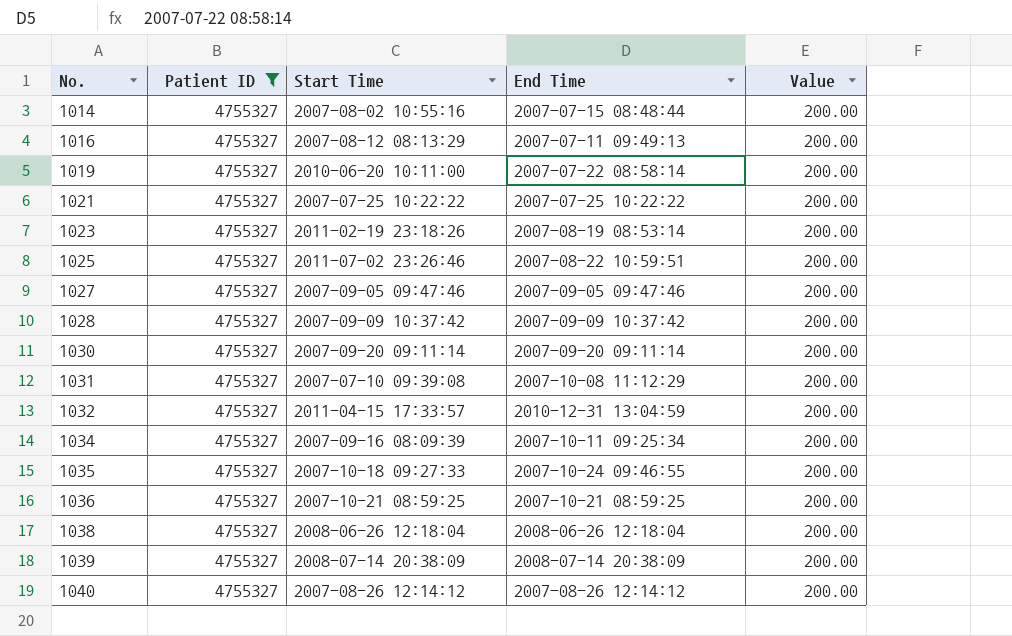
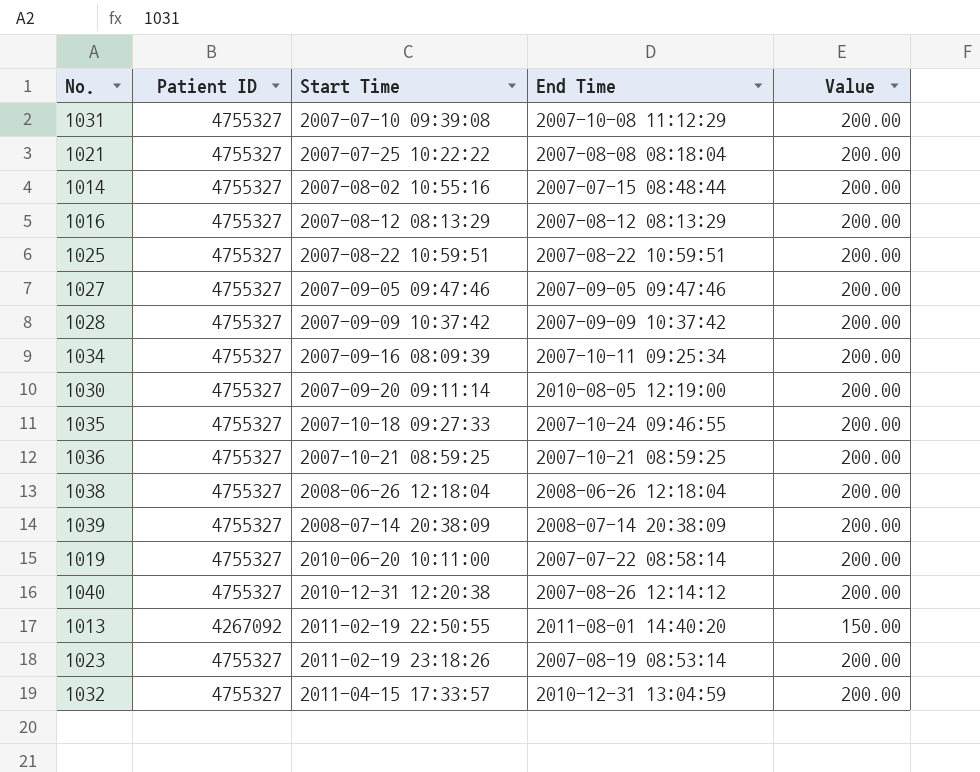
filter: Patient ID = 4755327 -> none
row order: No. ascending -> Start Time ascending
1021 | End Time: 2007-07-25 10:22:22 -> 2007-08-08 08:18:04
1016 | End Time: 2007-07-11 09:49:13 -> 2007-08-12 08:13:29
1025 | Start Time: 2011-07-02 23:26:46 -> 2007-08-22 10:59:51
1030 | End Time: 2007-09-20 09:11:14 -> 2010-08-05 12:19:00
1040 | Start Time: 2007-08-26 12:14:12 -> 2010-12-31 12:20:38

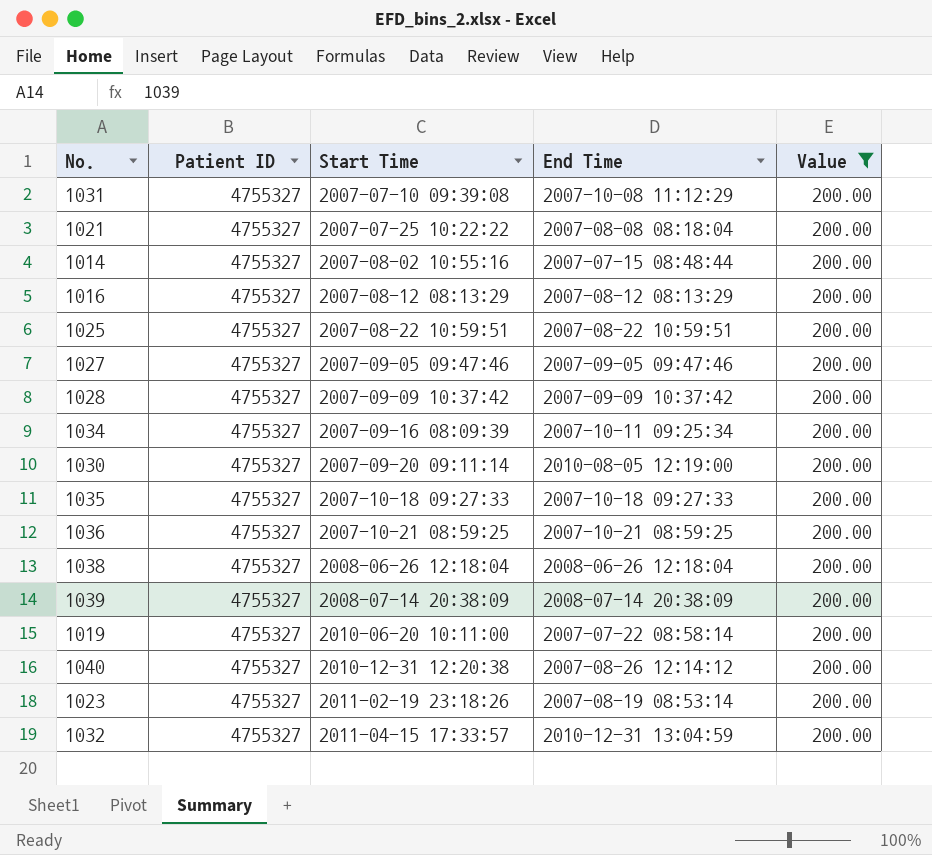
filter: none -> Value = 200.00
1035 | End Time: 2007-10-24 09:46:55 -> 2007-10-18 09:27:33

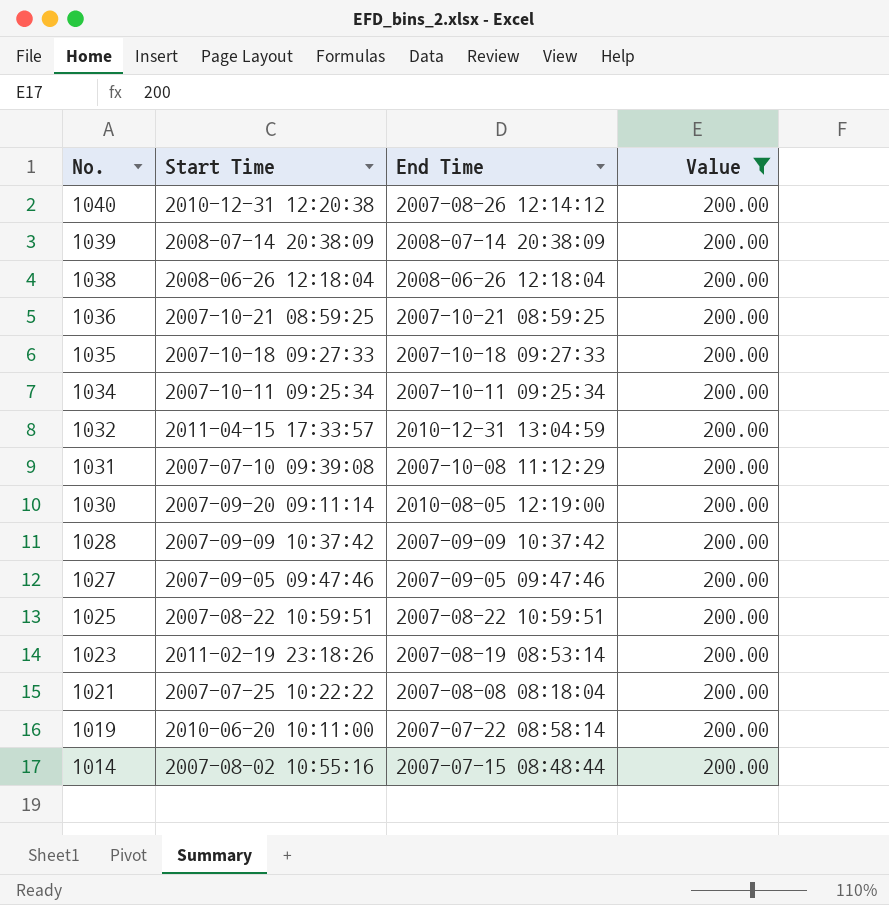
row order: Start Time ascending -> No. descending
column Patient ID | position: 2 -> none
row 1016: 4755327 | 2007-08-12 08:13:29 | 2007-08-12 08:13:29 | 200.00 -> none
1034 | Start Time: 2007-09-16 08:09:39 -> 2007-10-11 09:25:34

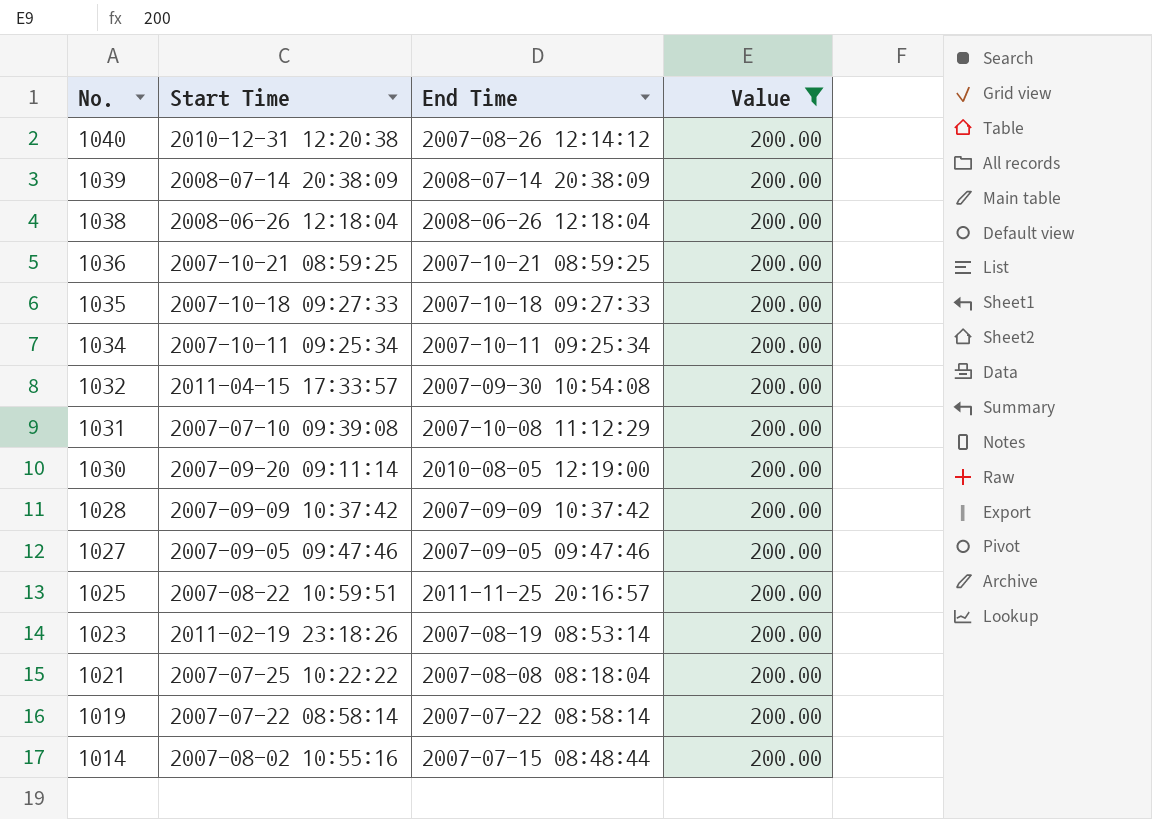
1032 | End Time: 2010-12-31 13:04:59 -> 2007-09-30 10:54:08
1025 | End Time: 2007-08-22 10:59:51 -> 2011-11-25 20:16:57
1019 | Start Time: 2010-06-20 10:11:00 -> 2007-07-22 08:58:14

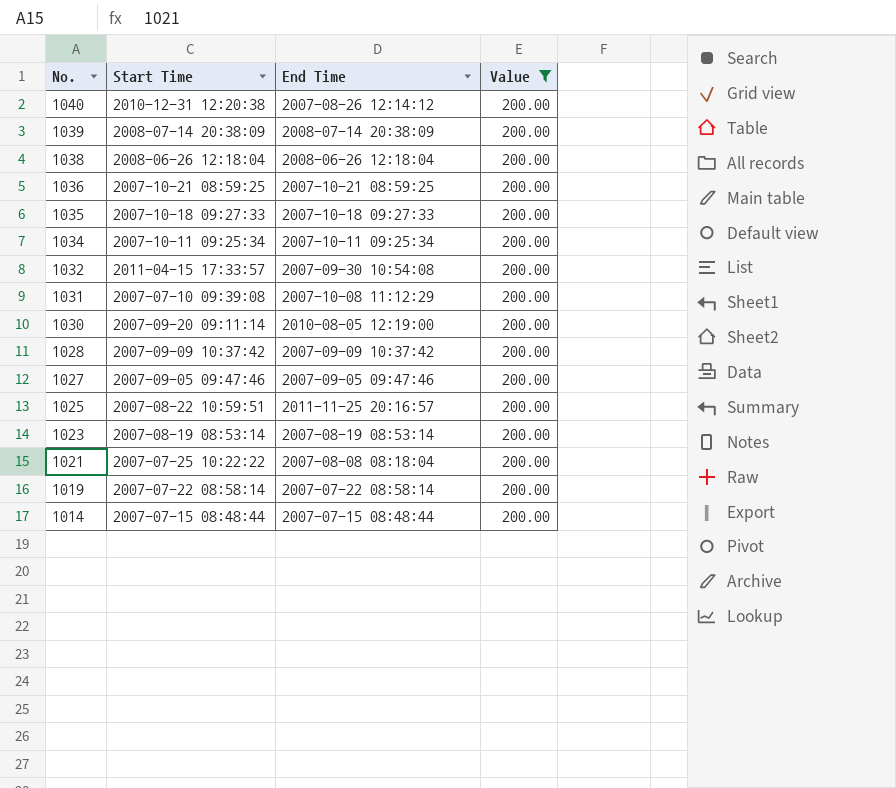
1023 | Start Time: 2011-02-19 23:18:26 -> 2007-08-19 08:53:14
1014 | Start Time: 2007-08-02 10:55:16 -> 2007-07-15 08:48:44

